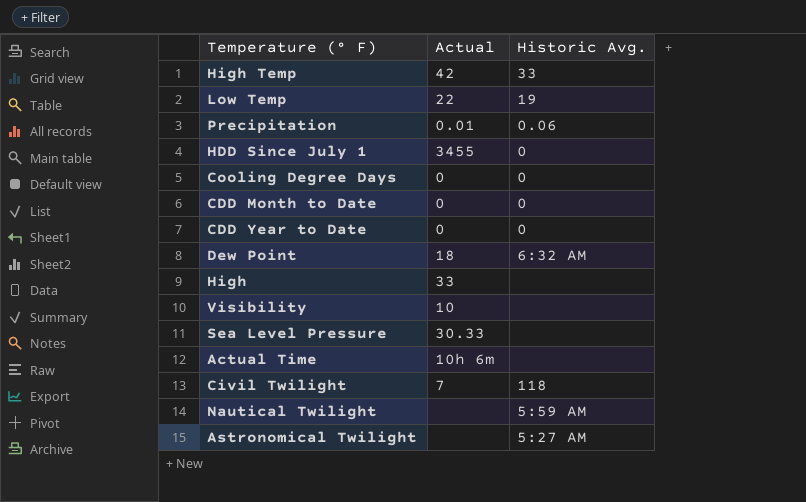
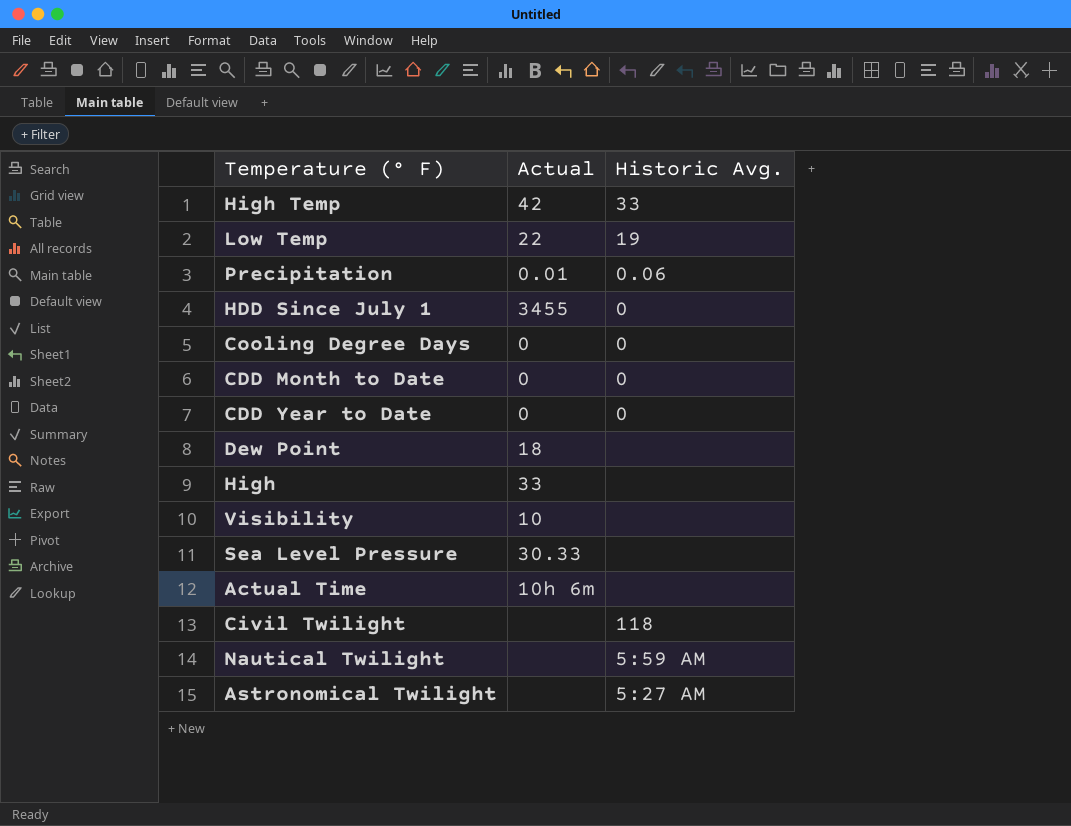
Dew Point | Historic Avg.: 6:32 AM -> none
Civil Twilight | Actual: 7 -> none

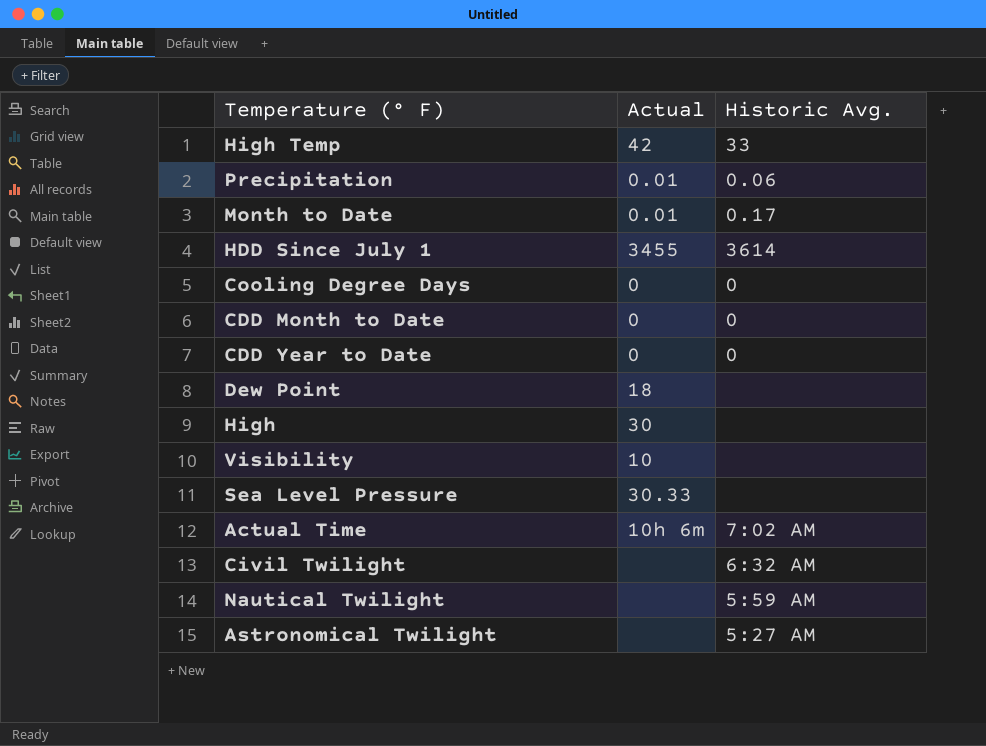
row Low Temp: 22 | 19 -> none
row Month to Date: none -> 0.01 | 0.17
HDD Since July 1 | Historic Avg.: 0 -> 3614
High | Actual: 33 -> 30
Actual Time | Historic Avg.: none -> 7:02 AM
Civil Twilight | Historic Avg.: 118 -> 6:32 AM

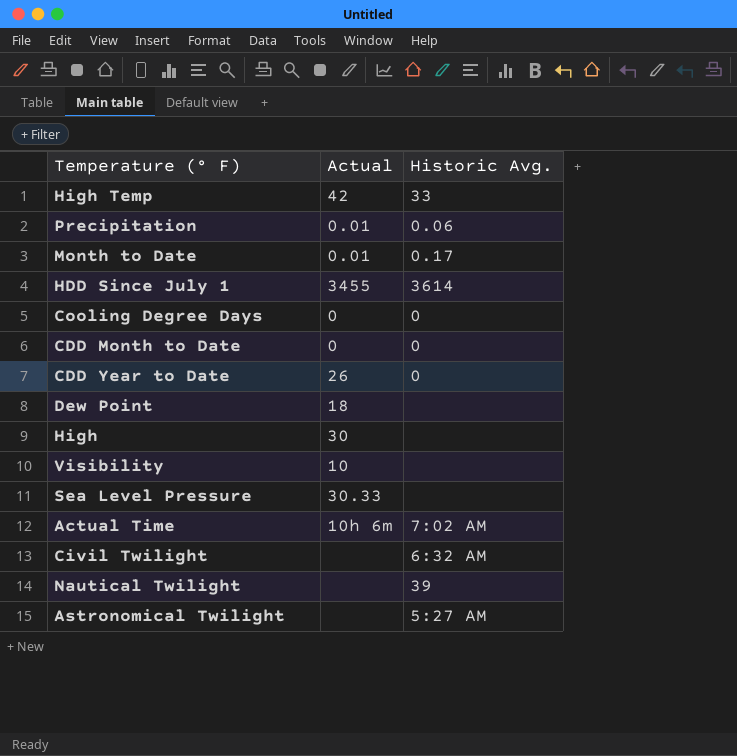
CDD Year to Date | Actual: 0 -> 26
Nautical Twilight | Historic Avg.: 5:59 AM -> 39

